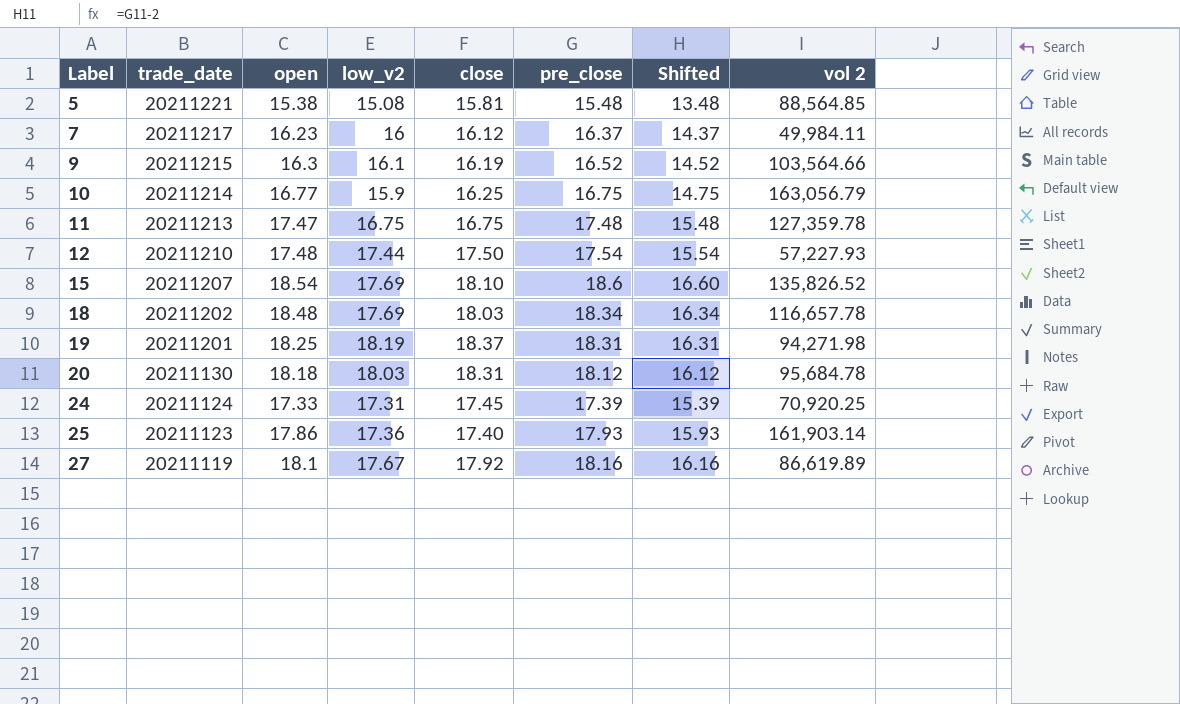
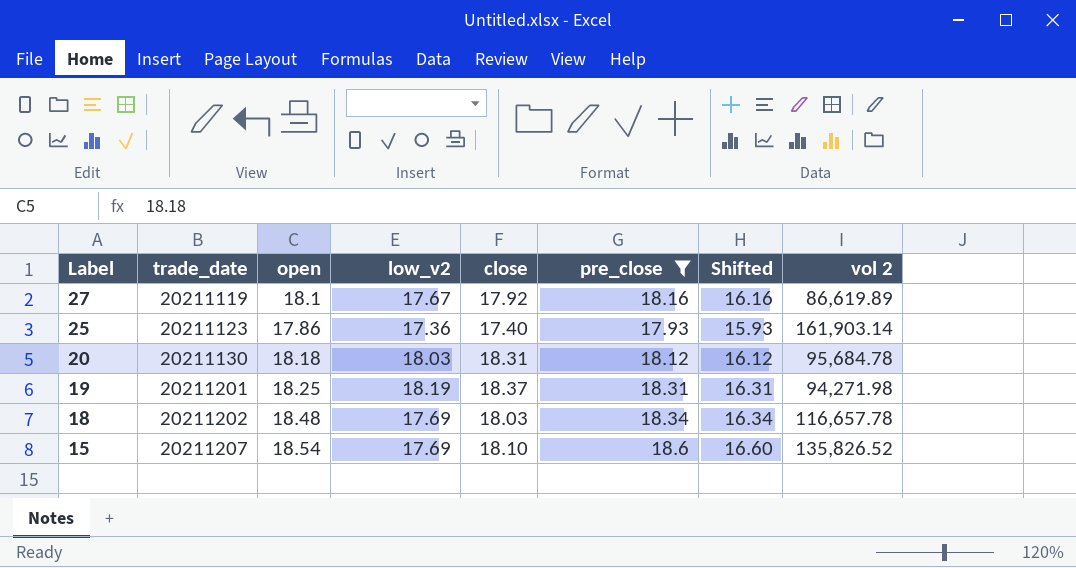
filter: none -> pre_close >= 17.93
row order: Label ascending -> Label descending

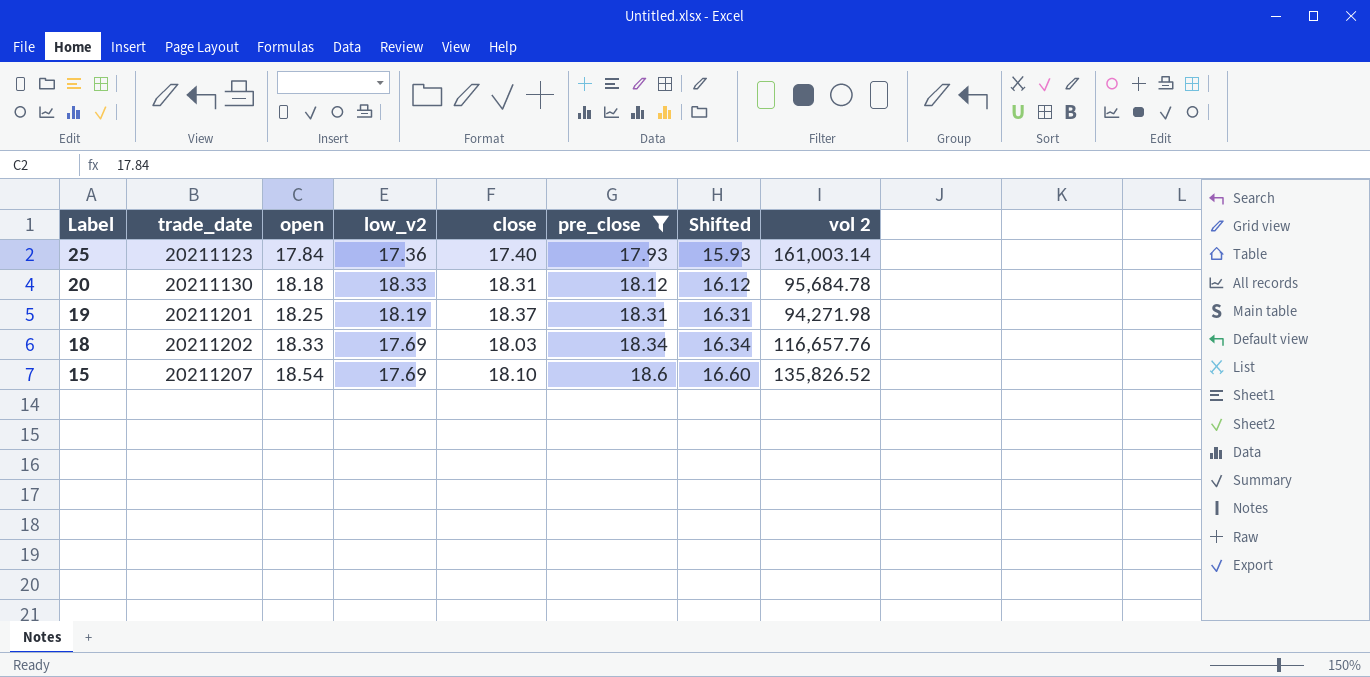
row 27: 20211119 | 18.1 | 17.67 | 17.92 | 18.16 | 16.16 | 86,619.89 -> none
25 | open: 17.86 -> 17.84
25 | vol 2: 161,903.14 -> 161,003.14
20 | low_v2: 18.03 -> 18.33
18 | open: 18.48 -> 18.33
18 | vol 2: 116,657.78 -> 116,657.76

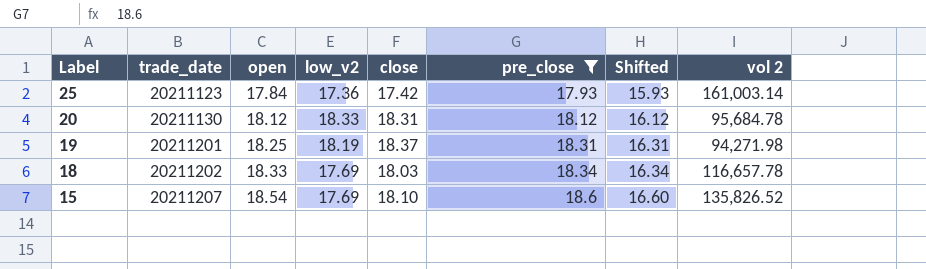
25 | close: 17.40 -> 17.42
20 | open: 18.18 -> 18.12
18 | vol 2: 116,657.76 -> 116,657.78

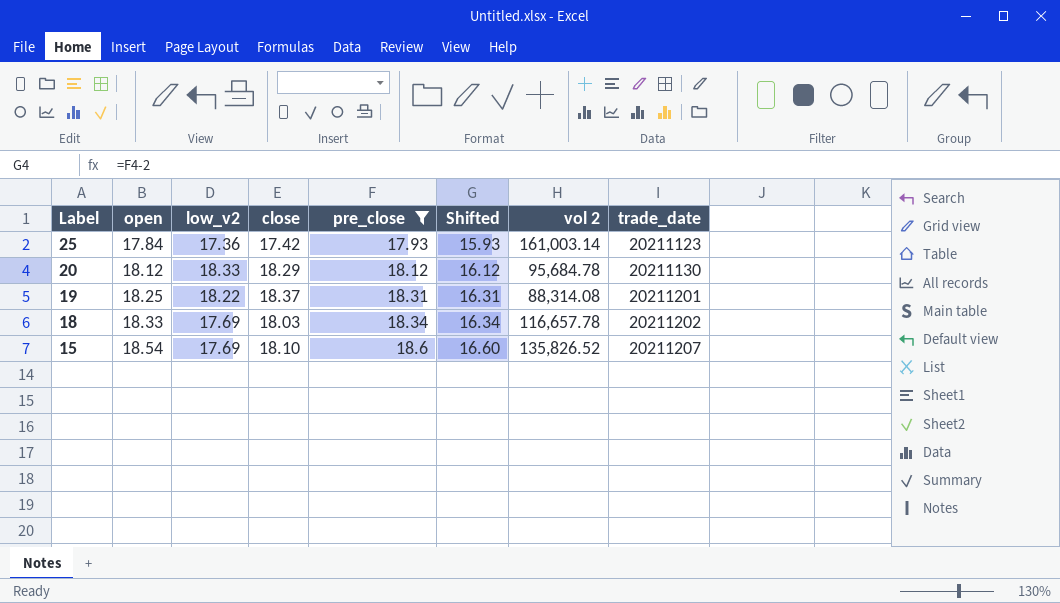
column trade_date | position: 2 -> 8
20 | close: 18.31 -> 18.29
19 | low_v2: 18.19 -> 18.22
19 | vol 2: 94,271.98 -> 88,314.08

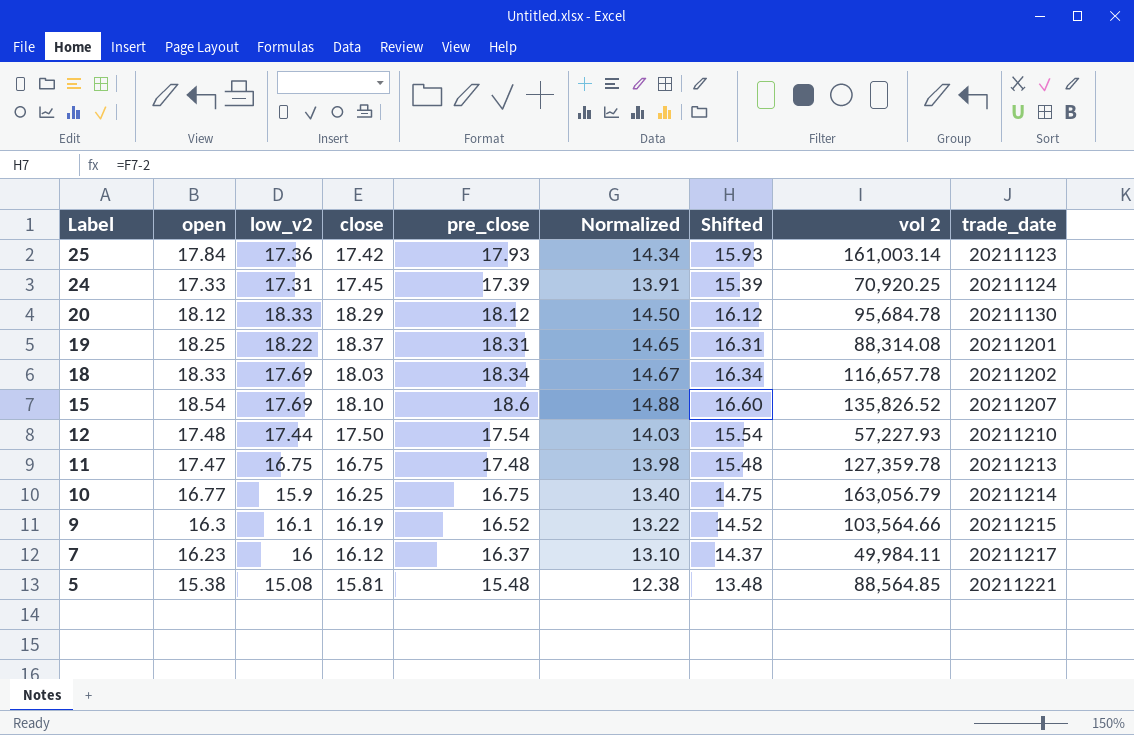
filter: pre_close >= 17.93 -> none
column Normalized | formula: none -> [pre_close] * 0.8

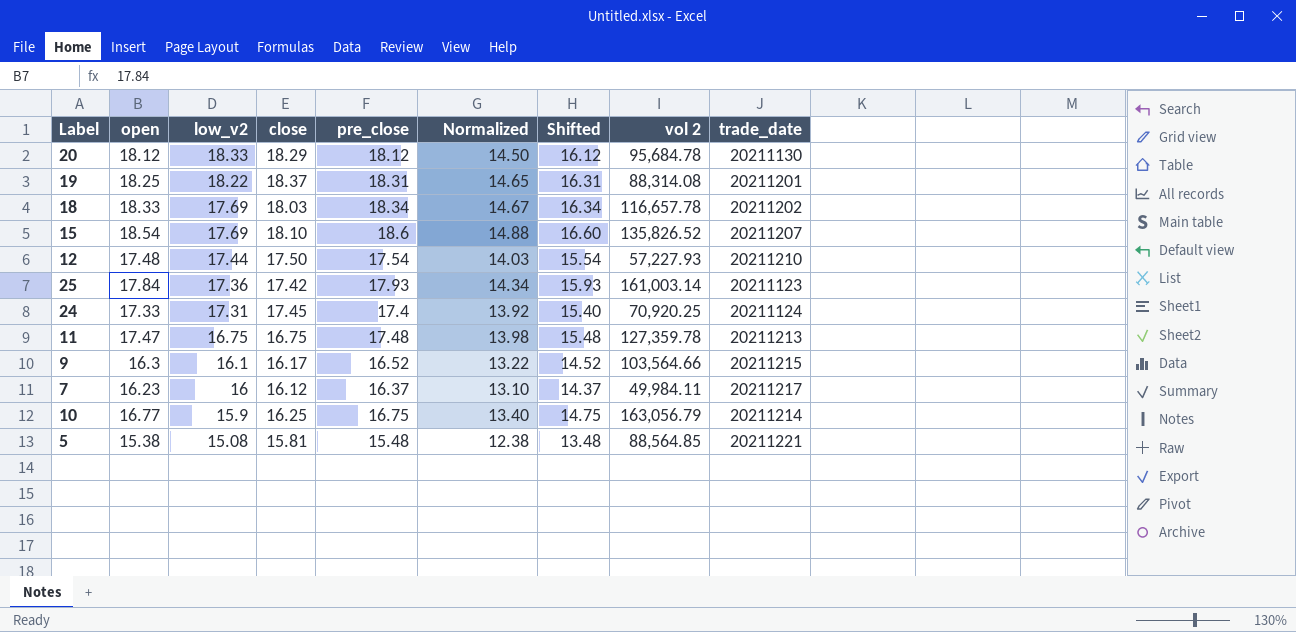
row order: Label descending -> low_v2 descending
24 | pre_close: 17.39 -> 17.4
24 | Normalized: 13.91 -> 13.92
24 | Shifted: 15.39 -> 15.40
9 | close: 16.19 -> 16.17

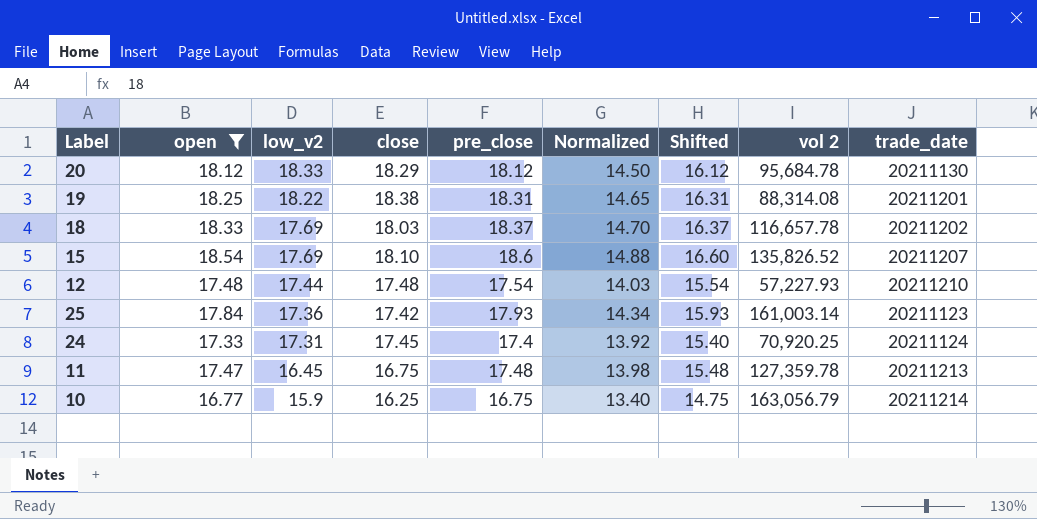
filter: none -> open >= 16.77
19 | close: 18.37 -> 18.38
18 | pre_close: 18.34 -> 18.37
18 | Normalized: 14.67 -> 14.70
18 | Shifted: 16.34 -> 16.37
12 | close: 17.50 -> 17.48
11 | low_v2: 16.75 -> 16.45

